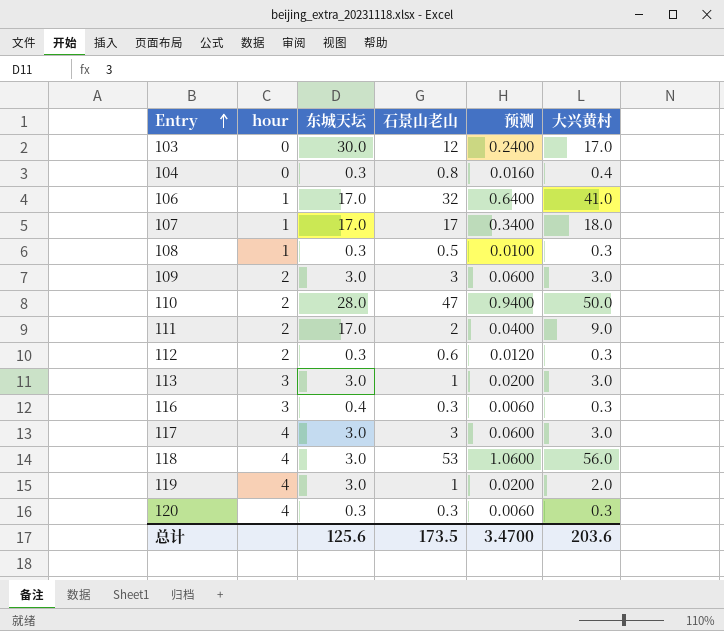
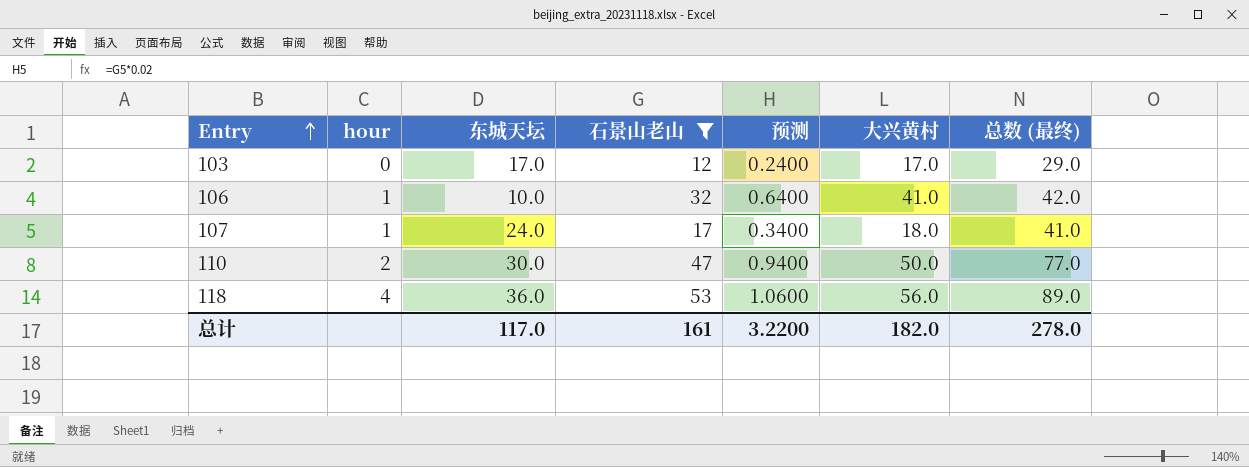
filter: none -> 石景山老山 >= 12
column 总数 (最终) | formula: none -> [东城天坛] + [石景山老山]
103 | 东城天坛: 30.0 -> 17.0
106 | 东城天坛: 17.0 -> 10.0
107 | 东城天坛: 17.0 -> 24.0
110 | 东城天坛: 28.0 -> 30.0
118 | 东城天坛: 3.0 -> 36.0
总计 | 东城天坛: 125.6 -> 117.0
总计 | 石景山老山: 173.5 -> 161
总计 | 预测: 3.4700 -> 3.2200
总计 | 大兴黄村: 203.6 -> 182.0

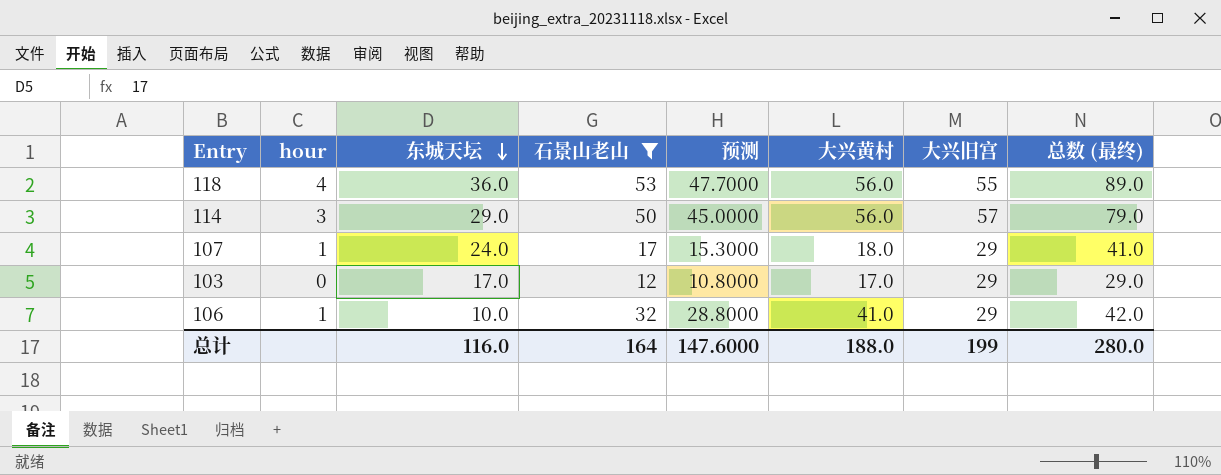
row order: Entry ascending -> 东城天坛 descending
column 预测 | formula: [石景山老山] * 0.02 -> [石景山老山] * 0.9
column 大兴旧宫 | position: none -> 7
row 110: 2 | 30.0 | 47 | 0.9400 | 50.0 | 77.0 -> none
row 114: none -> 3 | 29.0 | 50 | 45.0000 | 56.0 | 57 | 79.0
总计 | 东城天坛: 117.0 -> 116.0
总计 | 石景山老山: 161 -> 164
总计 | 预测: 3.2200 -> 147.6000
总计 | 大兴黄村: 182.0 -> 188.0
总计 | 总数 (最终): 278.0 -> 280.0

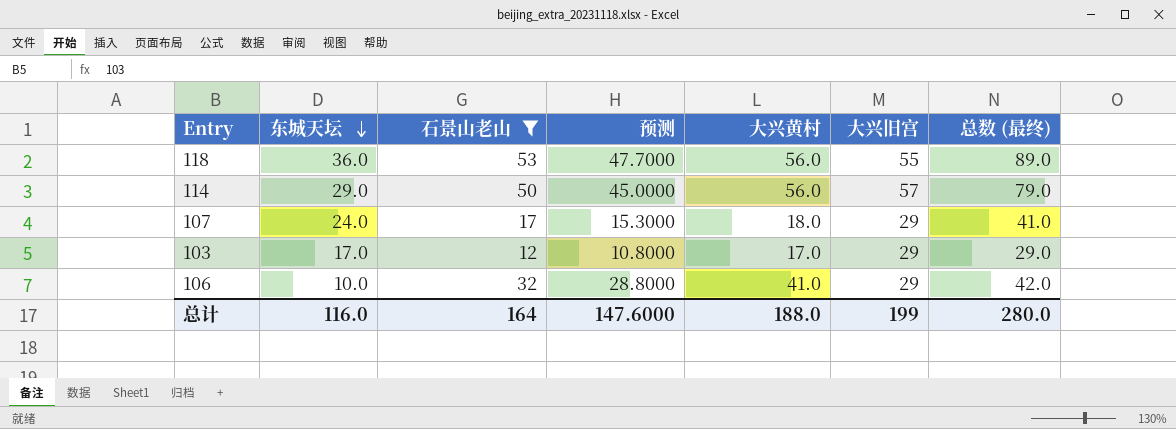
column hour | position: 2 -> none

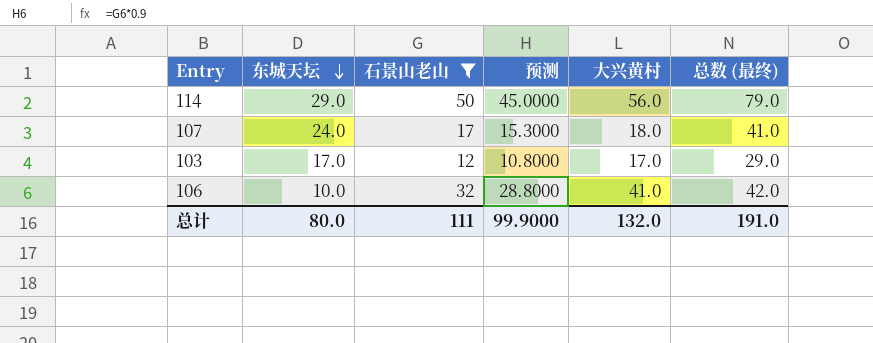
column 大兴旧宫 | position: 6 -> none
row 118: 36.0 | 53 | 47.7000 | 56.0 | 55 | 89.0 -> none
总计 | 东城天坛: 116.0 -> 80.0
总计 | 石景山老山: 164 -> 111
总计 | 预测: 147.6000 -> 99.9000
总计 | 大兴黄村: 188.0 -> 132.0
总计 | 总数 (最终): 280.0 -> 191.0

